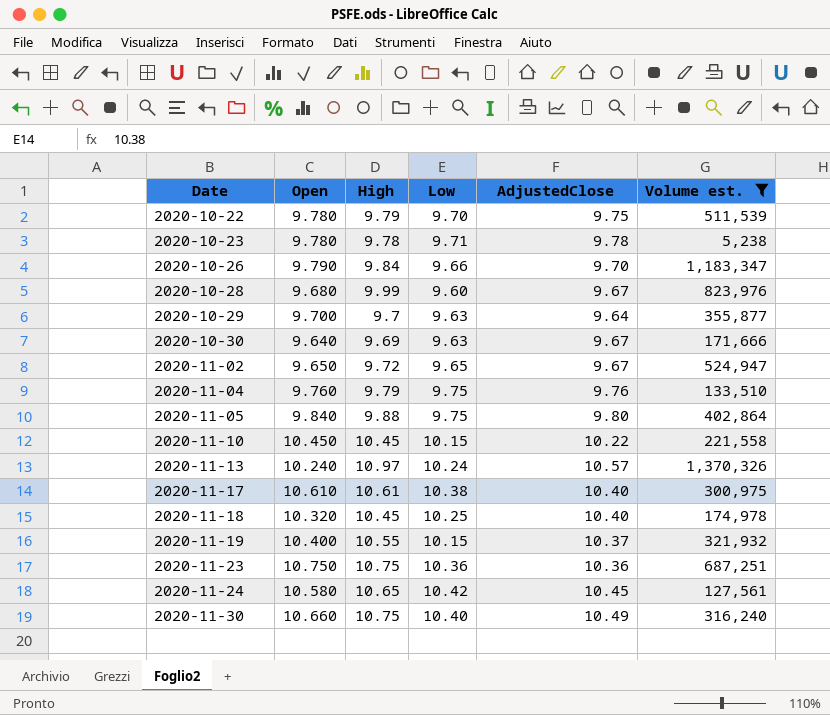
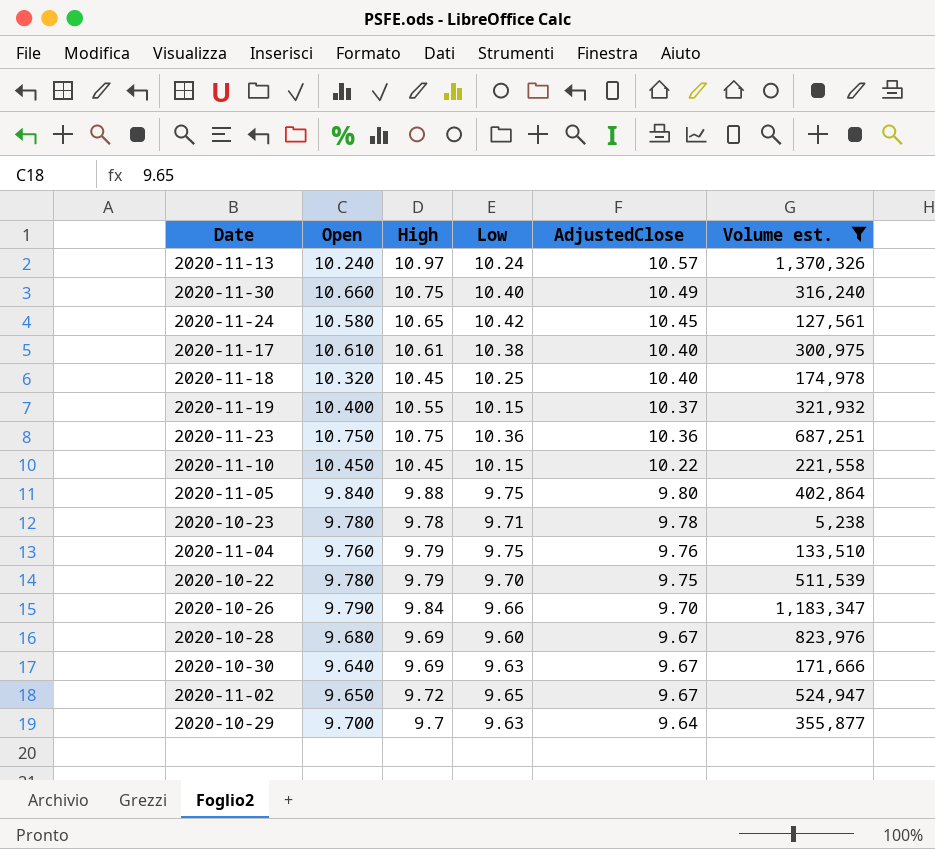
row order: Date ascending -> AdjustedClose descending
2020-10-28 | High: 9.99 -> 9.69

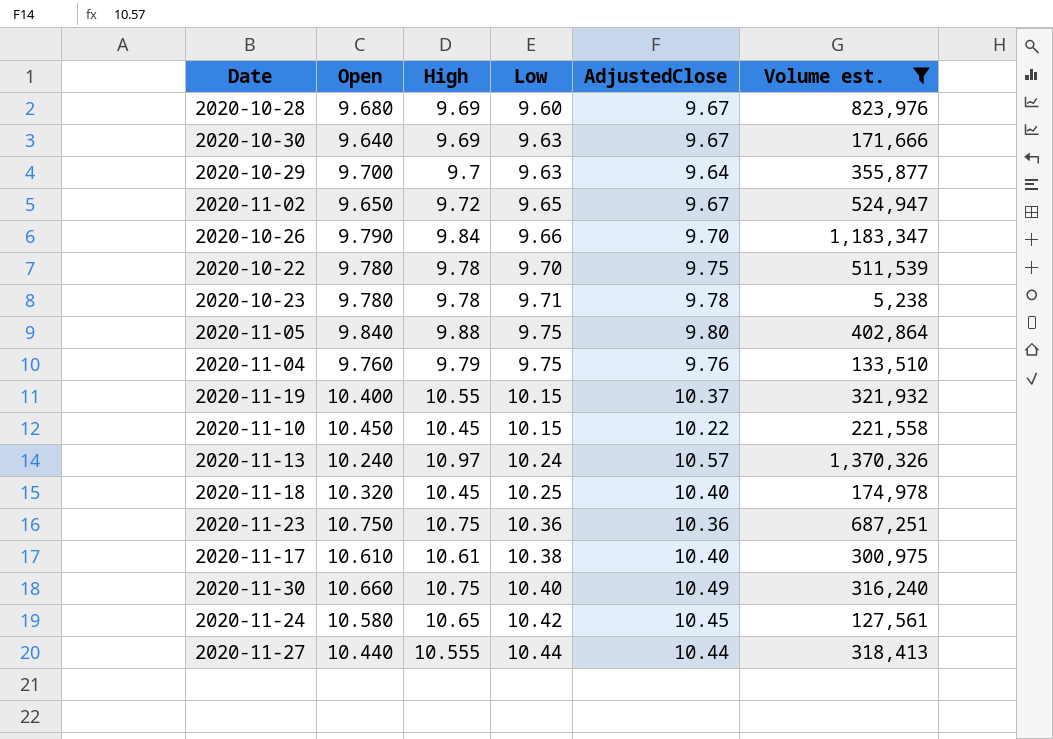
row order: AdjustedClose descending -> Low ascending
2020-10-22 | High: 9.79 -> 9.78
row 2020-11-27: none -> 10.440 | 10.555 | 10.44 | 10.44 | 318,413

